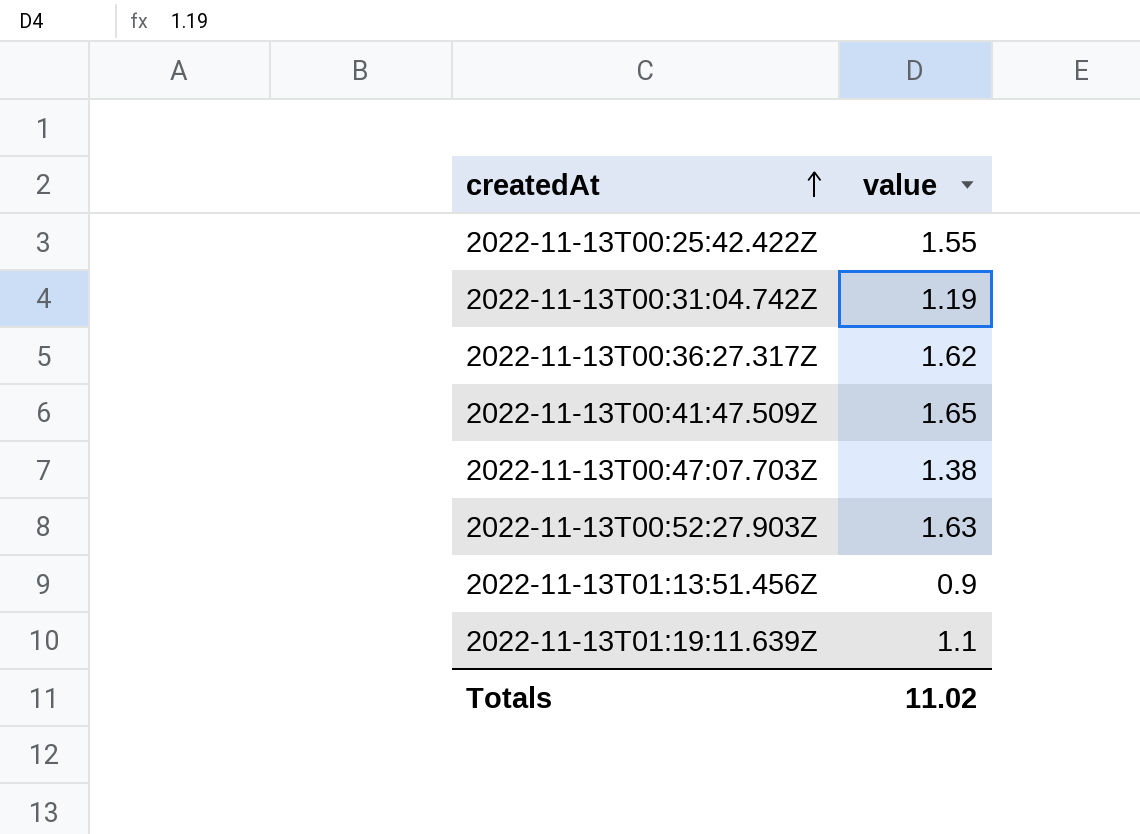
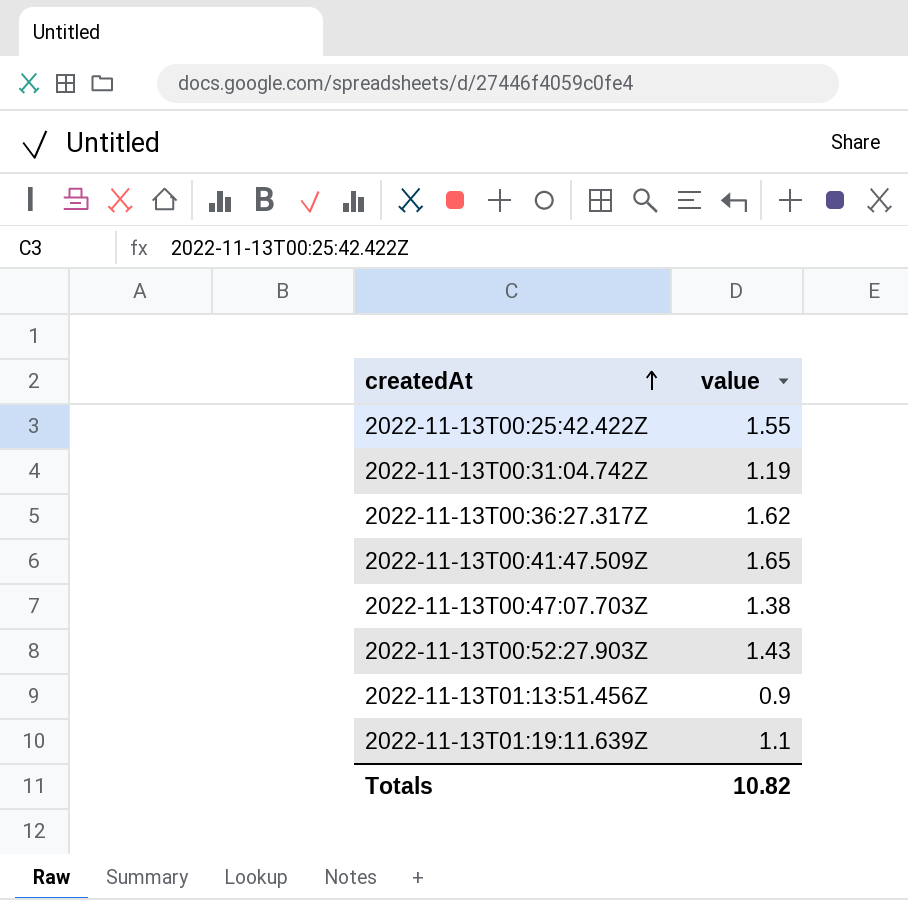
2022-11-13T00:52:27.903Z | value: 1.63 -> 1.43
Totals | value: 11.02 -> 10.82

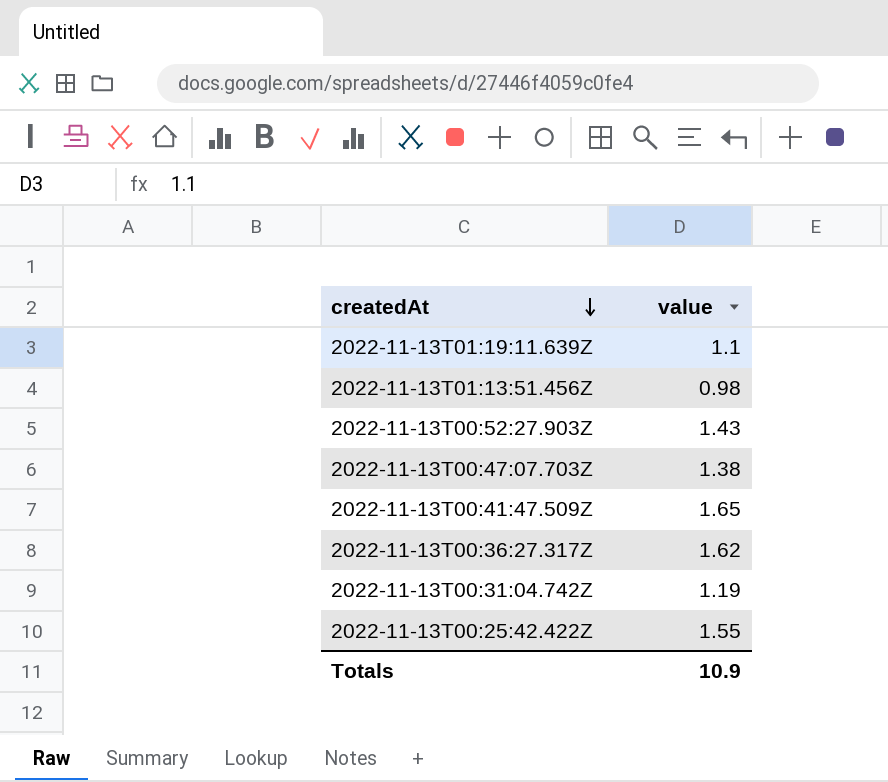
row order: createdAt ascending -> createdAt descending
2022-11-13T01:13:51.456Z | value: 0.9 -> 0.98
Totals | value: 10.82 -> 10.9

